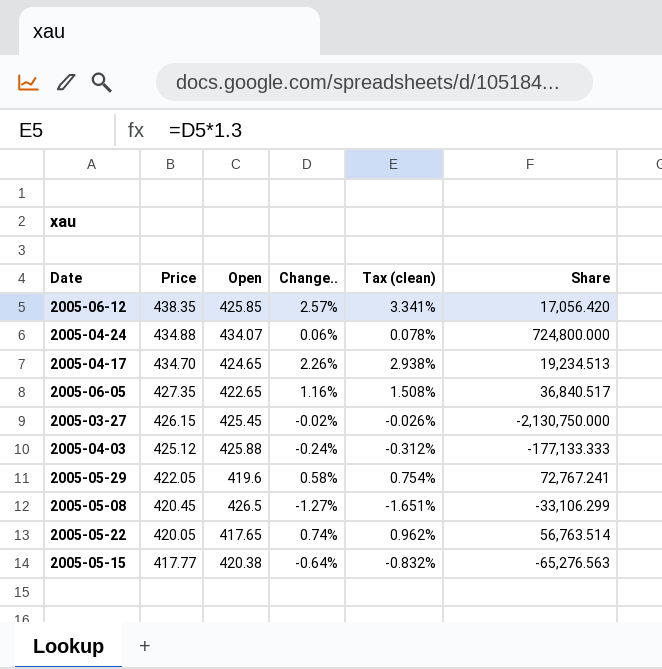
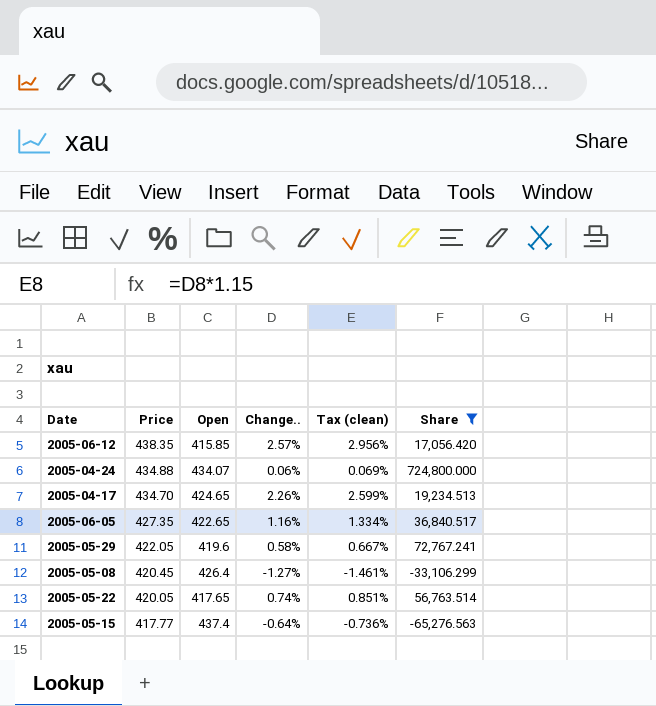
filter: none -> Share >= -65,276.563
column Tax (clean) | formula: [Change..] * 1.3 -> [Change..] * 1.15
2005-06-12 | Open: 425.85 -> 415.85
2005-05-08 | Open: 426.5 -> 426.4
2005-05-15 | Open: 420.38 -> 437.4

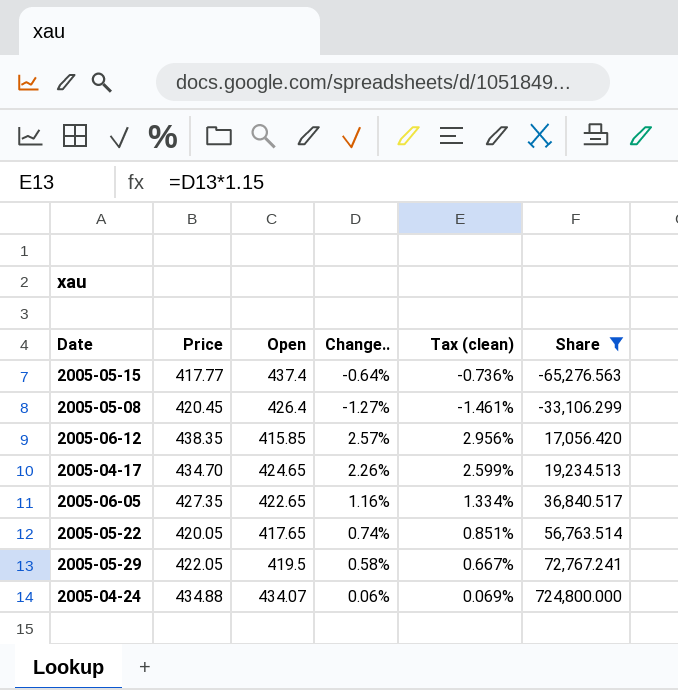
row order: Price descending -> Share ascending
2005-05-29 | Open: 419.6 -> 419.5

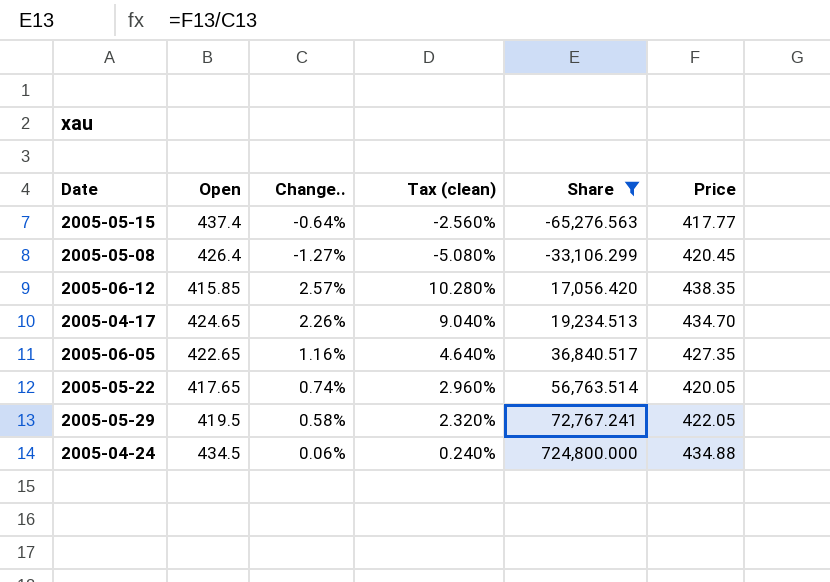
column Tax (clean) | formula: [Change..] * 1.15 -> [Change..] * 4
column Price | position: 2 -> 6
2005-04-24 | Open: 434.07 -> 434.5

